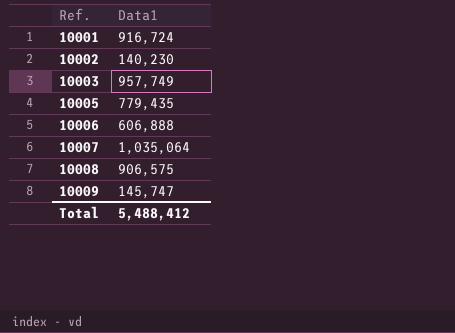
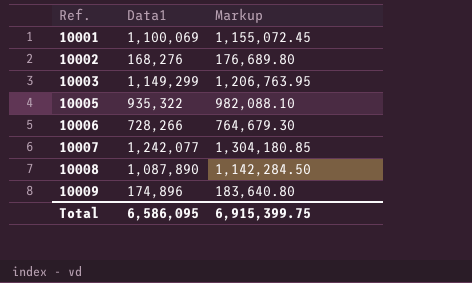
column Markup | formula: none -> [Data1] * 1.05
10001 | Data1: 916,724 -> 1,100,069
10002 | Data1: 140,230 -> 168,276
10003 | Data1: 957,749 -> 1,149,299
10005 | Data1: 779,435 -> 935,322
10006 | Data1: 606,888 -> 728,266
10007 | Data1: 1,035,064 -> 1,242,077
10008 | Data1: 906,575 -> 1,087,890
10009 | Data1: 145,747 -> 174,896
Total | Data1: 5,488,412 -> 6,586,095

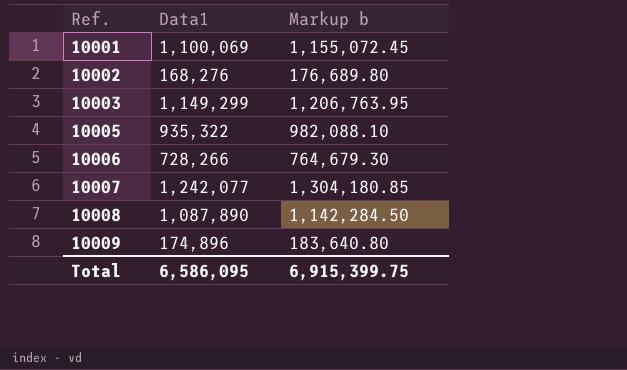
column name: Markup -> Markup b

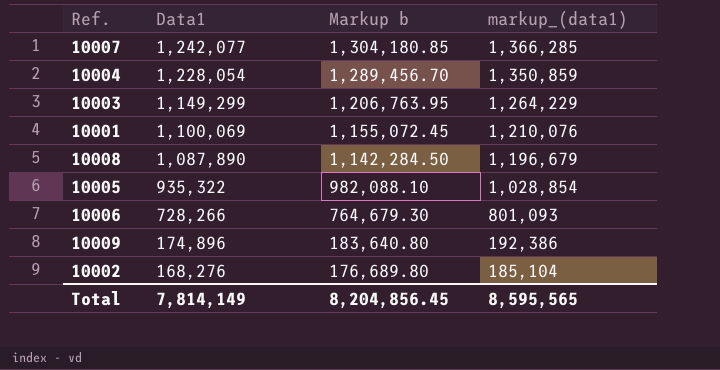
row order: Ref. ascending -> Data1 descending
column markup_(data1) | formula: none -> [Data1] * 1.1
row 10004: none -> 1,228,054 | 1,289,456.70 | 1,350,859
Total | Data1: 6,586,095 -> 7,814,149
Total | Markup b: 6,915,399.75 -> 8,204,856.45

